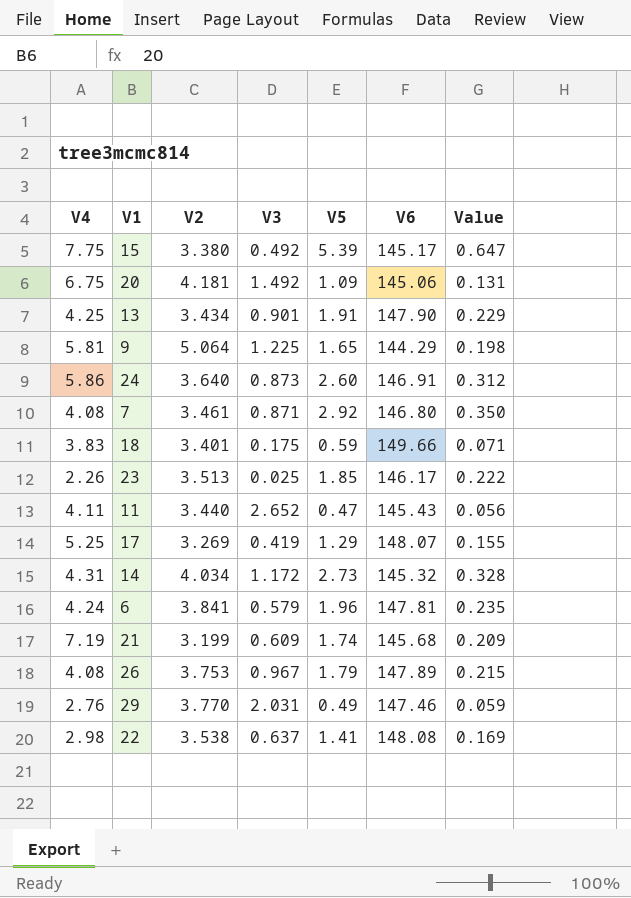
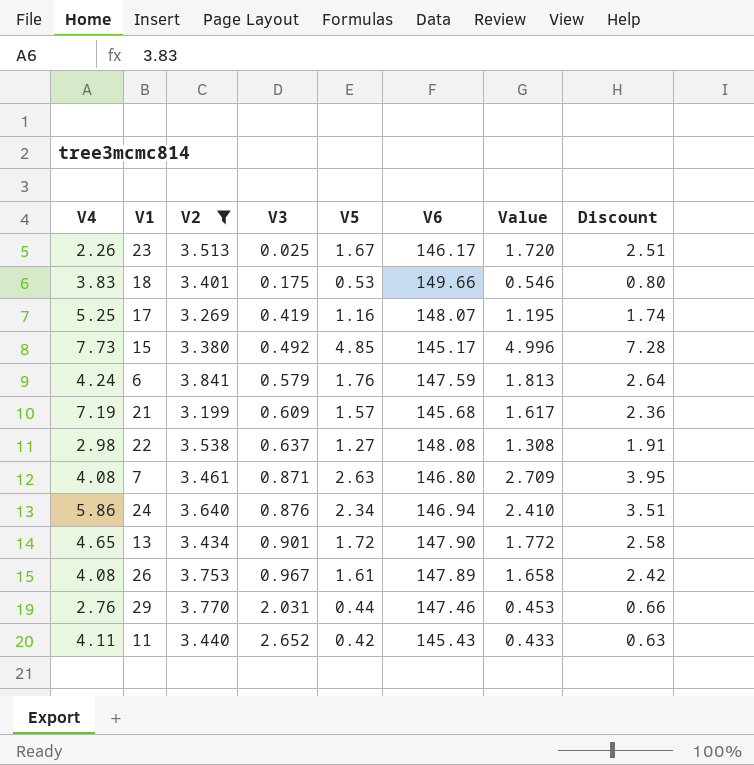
filter: none -> V2 <= 3.841
row order: none -> V3 ascending
column Value | formula: [V5] * 0.12 -> [V5] * 1.03
column Discount | formula: none -> [V5] * 1.5
23 | V5: 1.85 -> 1.67
18 | V5: 0.59 -> 0.53
17 | V5: 1.29 -> 1.16
15 | V4: 7.75 -> 7.73
15 | V5: 5.39 -> 4.85
6 | V5: 1.96 -> 1.76
6 | V6: 147.81 -> 147.59
21 | V5: 1.74 -> 1.57
22 | V5: 1.41 -> 1.27
7 | V5: 2.92 -> 2.63
24 | V3: 0.873 -> 0.876
24 | V5: 2.60 -> 2.34
24 | V6: 146.91 -> 146.94
13 | V4: 4.25 -> 4.65
13 | V5: 1.91 -> 1.72
26 | V5: 1.79 -> 1.61
29 | V5: 0.49 -> 0.44
11 | V5: 0.47 -> 0.42

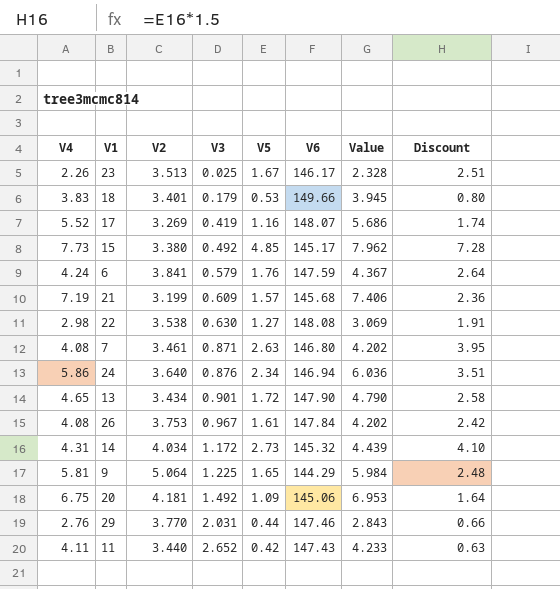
filter: V2 <= 3.841 -> none
column Value | formula: [V5] * 1.03 -> [V4] * 1.03
18 | V3: 0.175 -> 0.179
17 | V4: 5.25 -> 5.52
22 | V3: 0.637 -> 0.630
26 | V6: 147.89 -> 147.84
11 | V6: 145.43 -> 147.43

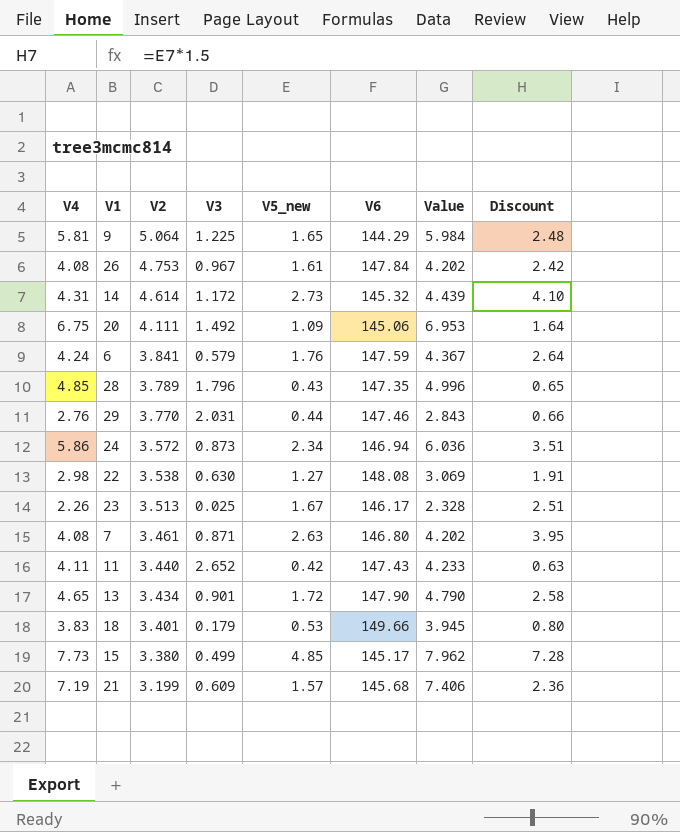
row order: V3 ascending -> V2 descending
column name: V5 -> V5_new
row 17: 5.52 | 3.269 | 0.419 | 1.16 | 148.07 | 5.686 | 1.74 -> none
26 | V2: 3.753 -> 4.753
14 | V2: 4.034 -> 4.614
20 | V2: 4.181 -> 4.111
row 28: none -> 4.85 | 3.789 | 1.796 | 0.43 | 147.35 | 4.996 | 0.65
24 | V2: 3.640 -> 3.572
24 | V3: 0.876 -> 0.873
15 | V3: 0.492 -> 0.499

